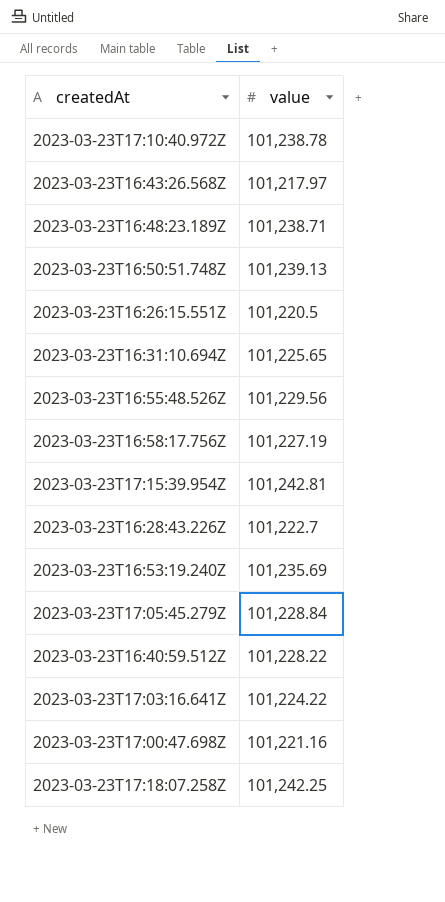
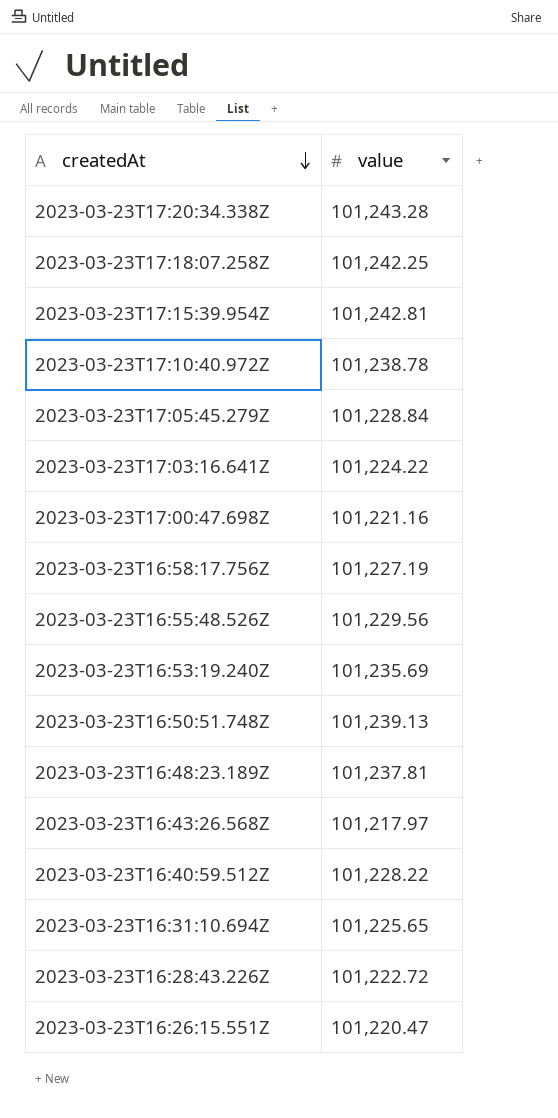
row order: none -> createdAt descending
row 2023-03-23T17:20:34.338Z: none -> 101,243.28
2023-03-23T16:48:23.189Z | value: 101,238.71 -> 101,237.81
2023-03-23T16:28:43.226Z | value: 101,222.7 -> 101,222.72
2023-03-23T16:26:15.551Z | value: 101,220.5 -> 101,220.47

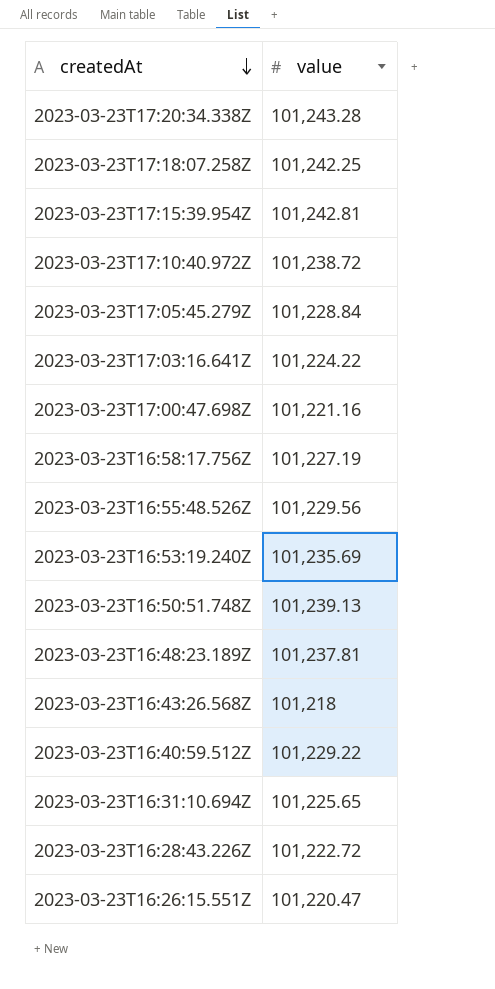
2023-03-23T17:10:40.972Z | value: 101,238.78 -> 101,238.72
2023-03-23T16:43:26.568Z | value: 101,217.97 -> 101,218
2023-03-23T16:40:59.512Z | value: 101,228.22 -> 101,229.22

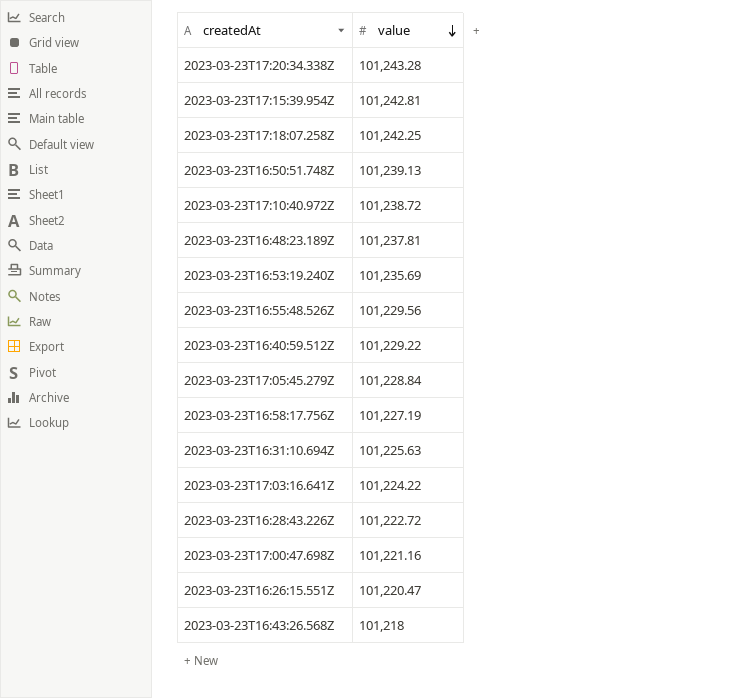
row order: createdAt descending -> value descending
2023-03-23T16:31:10.694Z | value: 101,225.65 -> 101,225.63

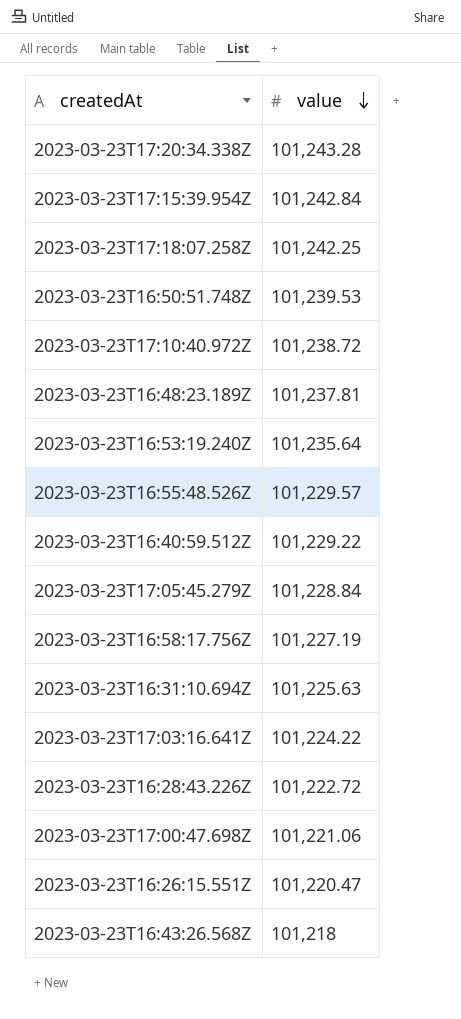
2023-03-23T17:15:39.954Z | value: 101,242.81 -> 101,242.84
2023-03-23T16:50:51.748Z | value: 101,239.13 -> 101,239.53
2023-03-23T16:53:19.240Z | value: 101,235.69 -> 101,235.64
2023-03-23T16:55:48.526Z | value: 101,229.56 -> 101,229.57
2023-03-23T17:00:47.698Z | value: 101,221.16 -> 101,221.06

